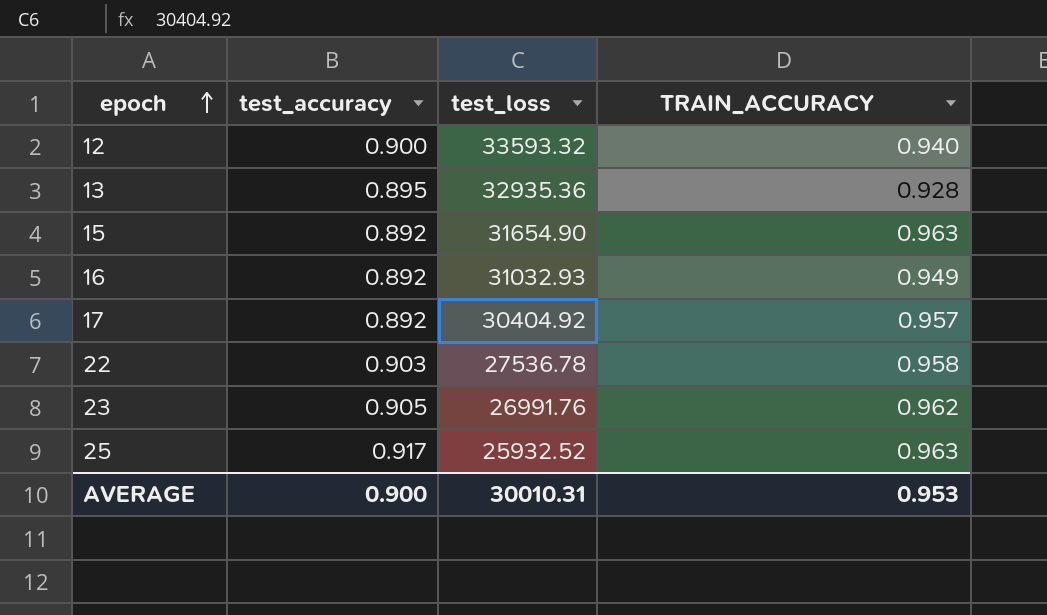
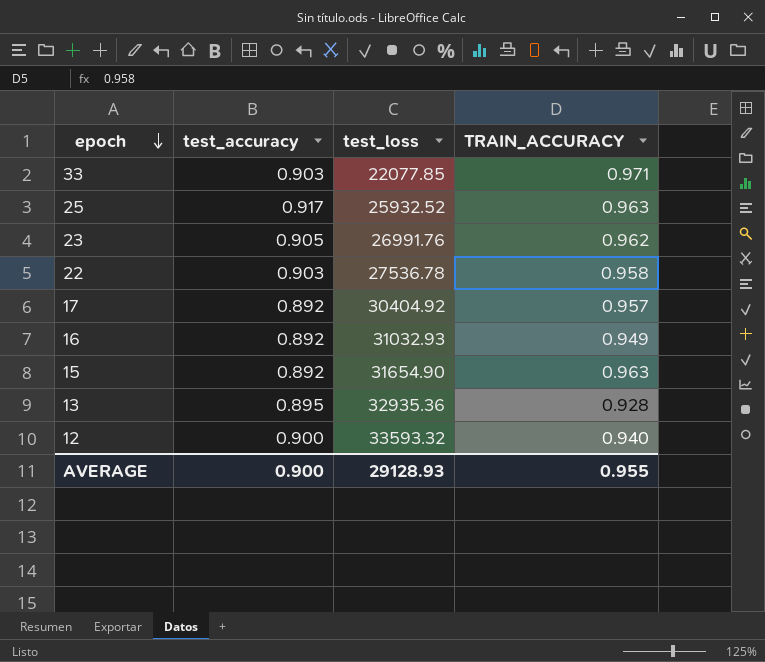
row order: epoch ascending -> epoch descending
row 33: none -> 0.903 | 22077.85 | 0.971
AVERAGE | test_loss: 30010.31 -> 29128.93
AVERAGE | TRAIN_ACCURACY: 0.953 -> 0.955

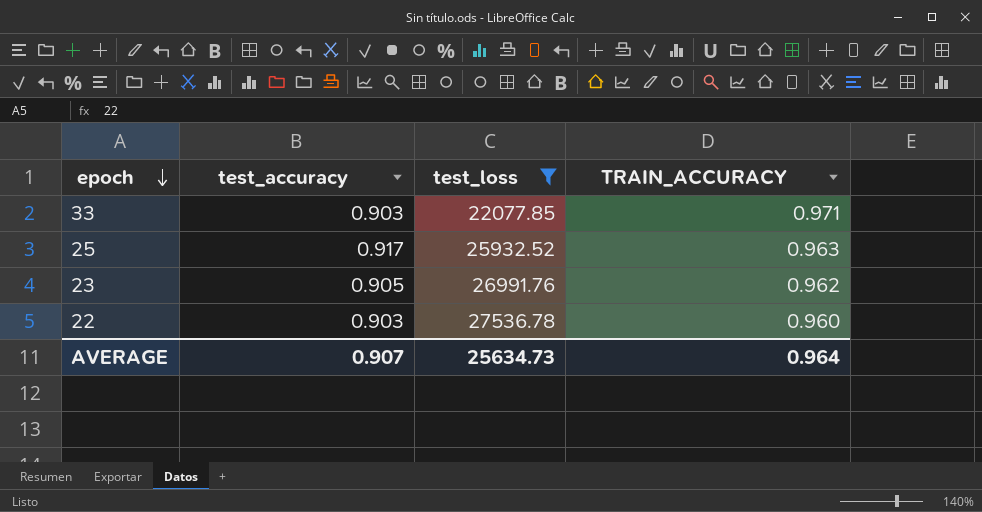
filter: none -> test_loss <= 27536.78
22 | TRAIN_ACCURACY: 0.958 -> 0.960
AVERAGE | test_accuracy: 0.900 -> 0.907
AVERAGE | test_loss: 29128.93 -> 25634.73
AVERAGE | TRAIN_ACCURACY: 0.955 -> 0.964

